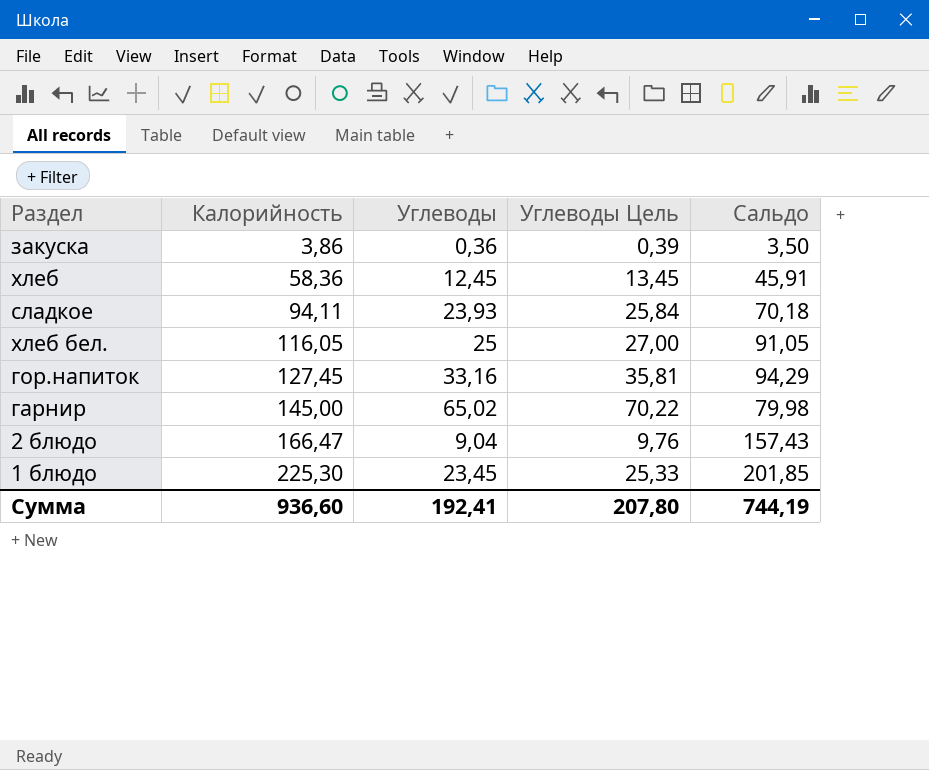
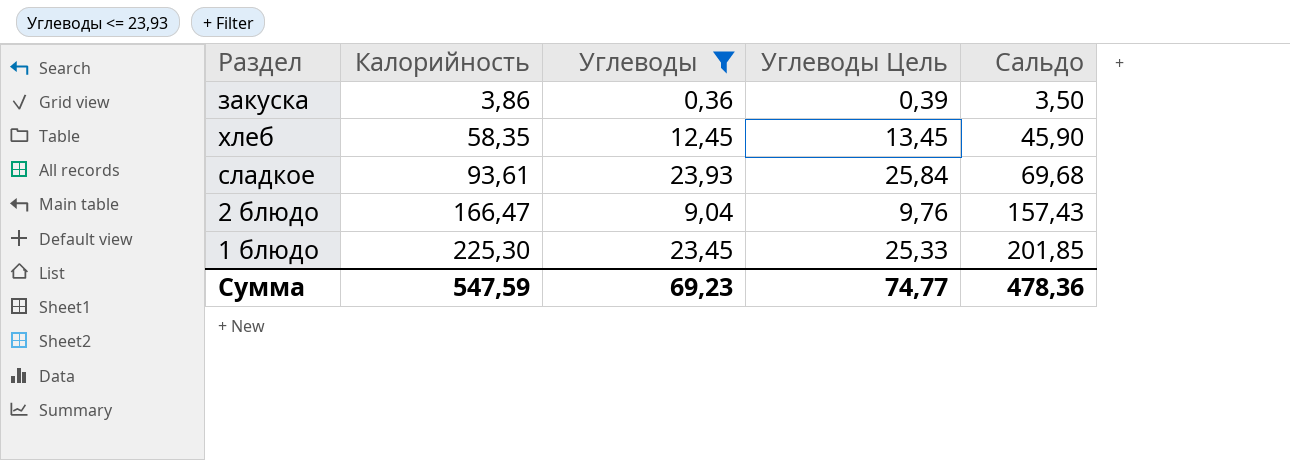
filter: none -> Углеводы <= 23,93
хлеб | Калорийность: 58,36 -> 58,35
хлеб | Сальдо: 45,91 -> 45,90
сладкое | Калорийность: 94,11 -> 93,61
сладкое | Сальдо: 70,18 -> 69,68
Сумма | Калорийность: 936,60 -> 547,59
Сумма | Углеводы: 192,41 -> 69,23
Сумма | Углеводы Цель: 207,80 -> 74,77
Сумма | Сальдо: 744,19 -> 478,36

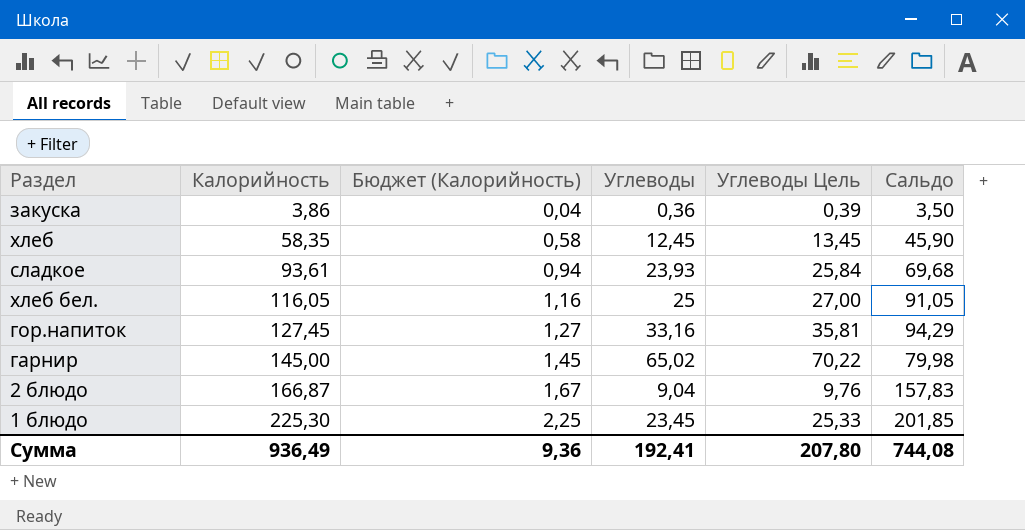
filter: Углеводы <= 23,93 -> none
column Бюджет (Калорийность) | formula: none -> [Калорийность] * 0,01
2 блюдо | Калорийность: 166,47 -> 166,87
2 блюдо | Сальдо: 157,43 -> 157,83
Сумма | Калорийность: 547,59 -> 936,49
Сумма | Углеводы: 69,23 -> 192,41
Сумма | Углеводы Цель: 74,77 -> 207,80
Сумма | Сальдо: 478,36 -> 744,08

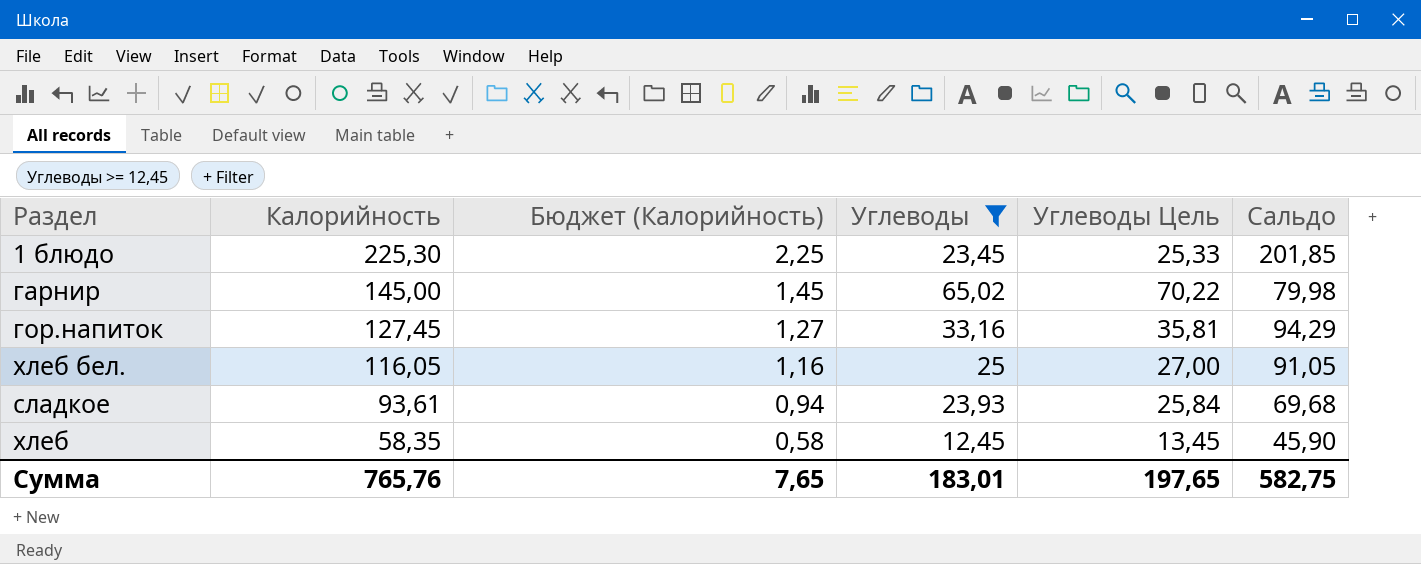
filter: none -> Углеводы >= 12,45
row order: Калорийность ascending -> Калорийность descending
Сумма | Калорийность: 936,49 -> 765,76
Сумма | Бюджет (Калорийность): 9,36 -> 7,65
Сумма | Углеводы: 192,41 -> 183,01
Сумма | Углеводы Цель: 207,80 -> 197,65
Сумма | Сальдо: 744,08 -> 582,75

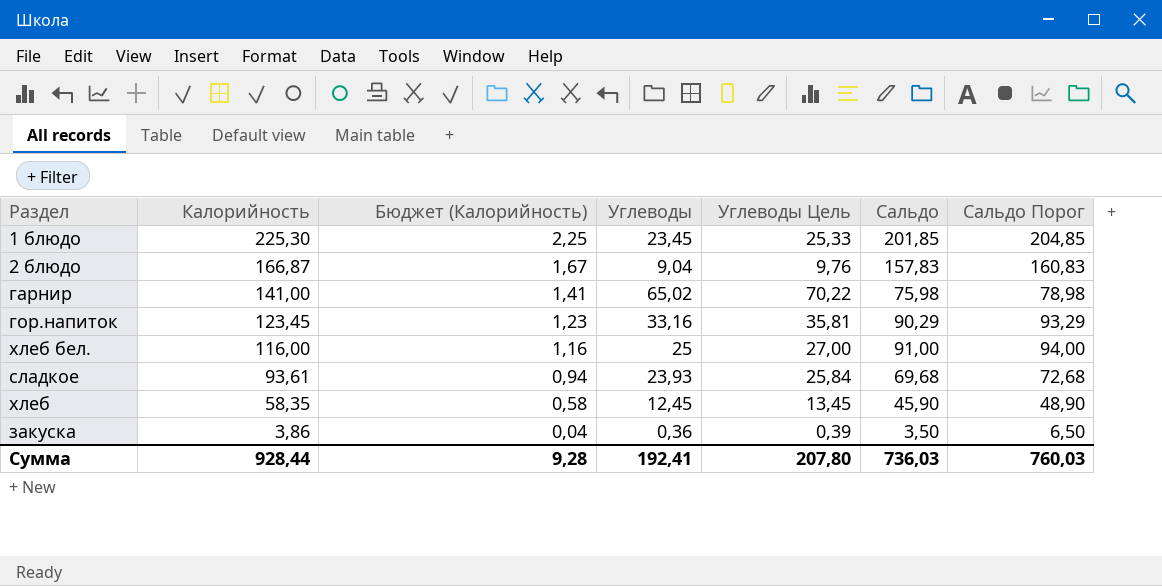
filter: Углеводы >= 12,45 -> none
column Сальдо Порог | formula: none -> [Сальдо] + 3
гарнир | Калорийность: 145,00 -> 141,00
гарнир | Бюджет (Калорийность): 1,45 -> 1,41
гарнир | Сальдо: 79,98 -> 75,98
гор.напиток | Калорийность: 127,45 -> 123,45
гор.напиток | Бюджет (Калорийность): 1,27 -> 1,23
гор.напиток | Сальдо: 94,29 -> 90,29
хлеб бел. | Калорийность: 116,05 -> 116,00
хлеб бел. | Сальдо: 91,05 -> 91,00
Сумма | Калорийность: 765,76 -> 928,44
Сумма | Бюджет (Калорийность): 7,65 -> 9,28
Сумма | Углеводы: 183,01 -> 192,41
Сумма | Углеводы Цель: 197,65 -> 207,80
Сумма | Сальдо: 582,75 -> 736,03

